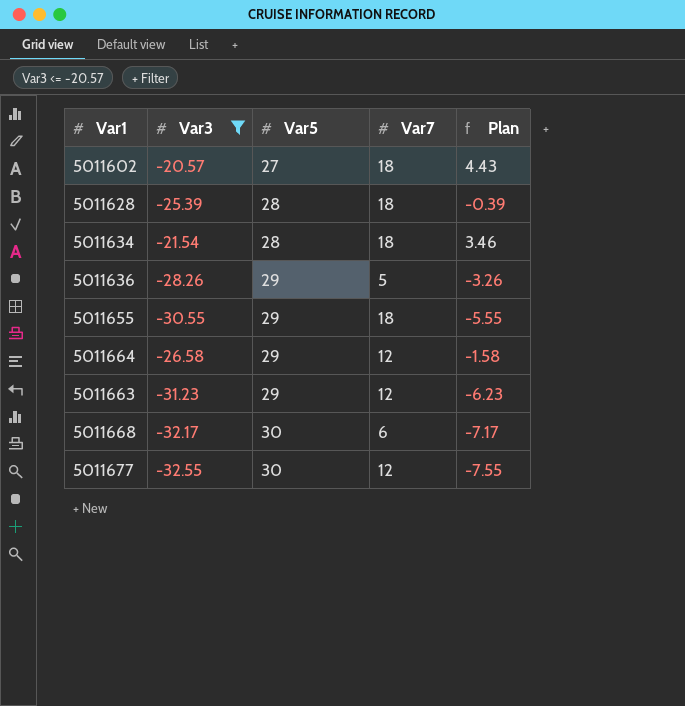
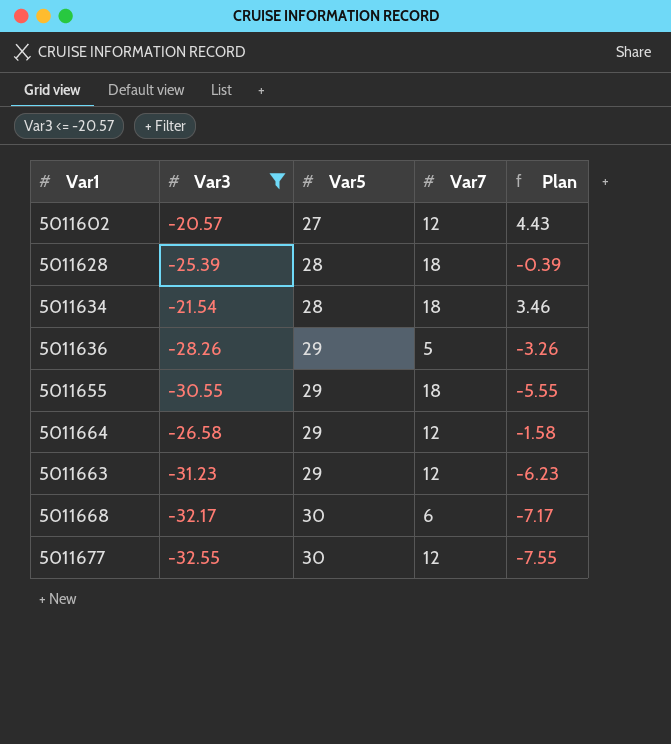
5011602 | Var7: 18 -> 12

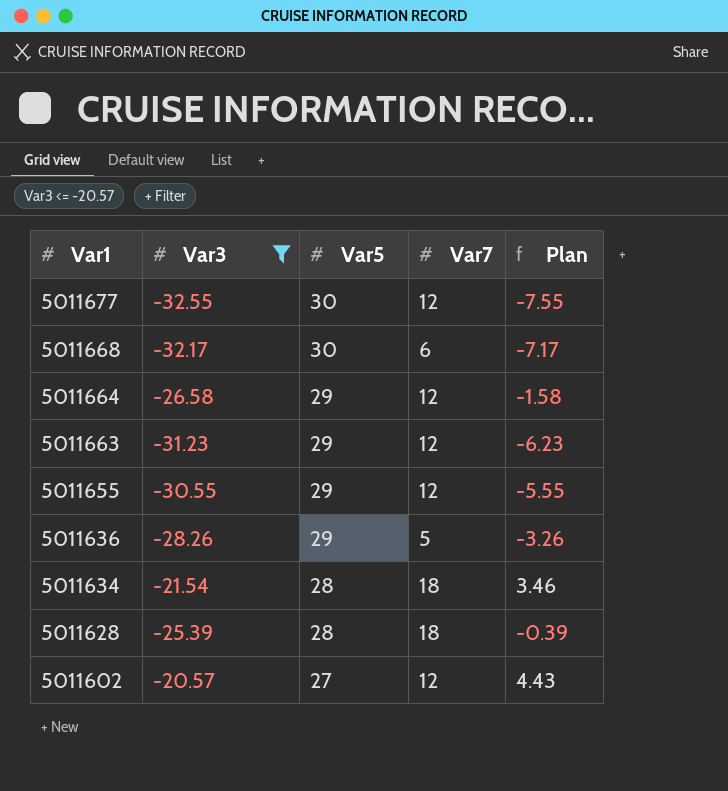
row order: Var5 ascending -> Var1 descending
5011655 | Var7: 18 -> 12

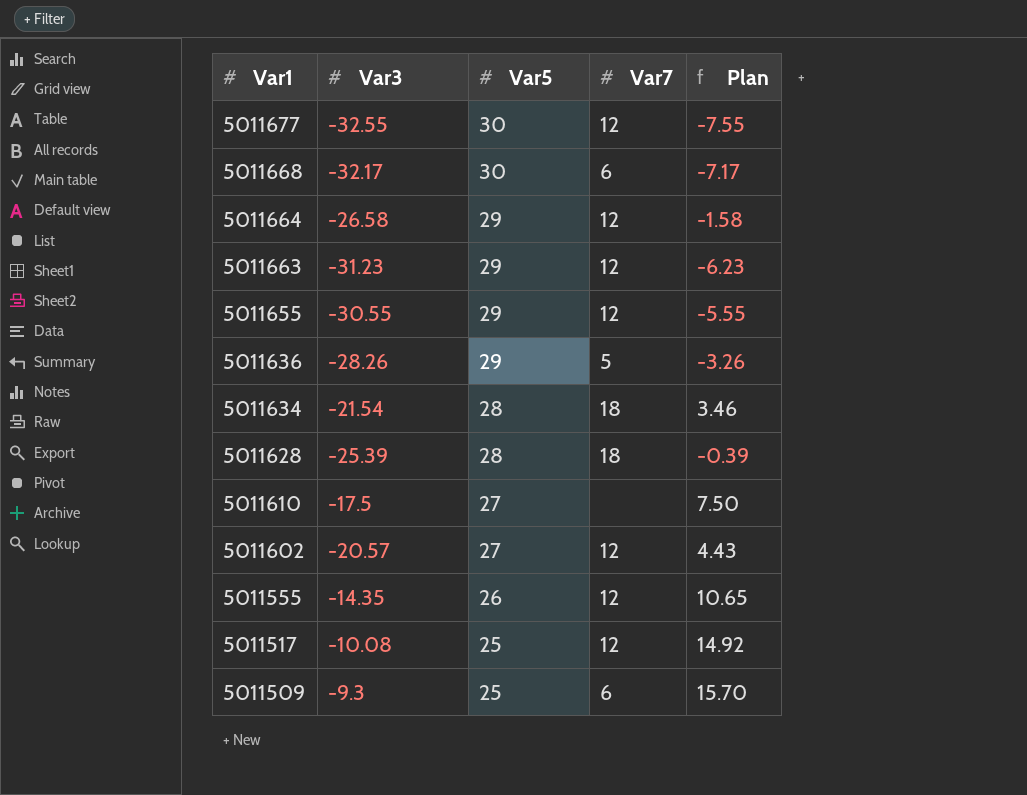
filter: Var3 <= -20.57 -> none

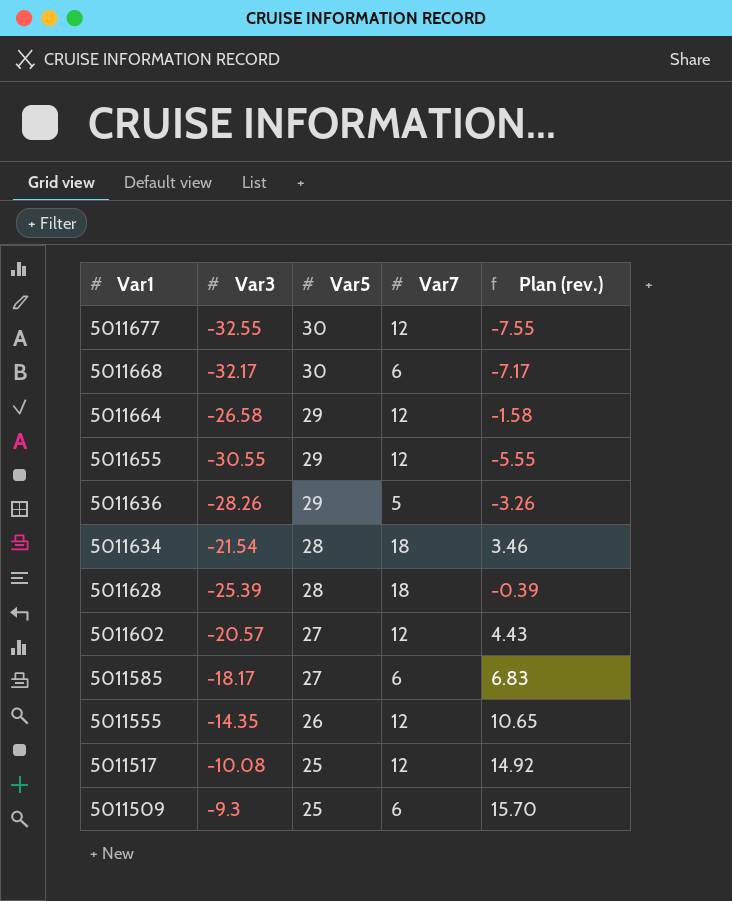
column name: Plan -> Plan (rev.)
row 5011663: -31.23 | 29 | 12 | -6.23 -> none
row 5011610: -17.5 | 27 | none | 7.50 -> none
row 5011585: none -> -18.17 | 27 | 6 | 6.83

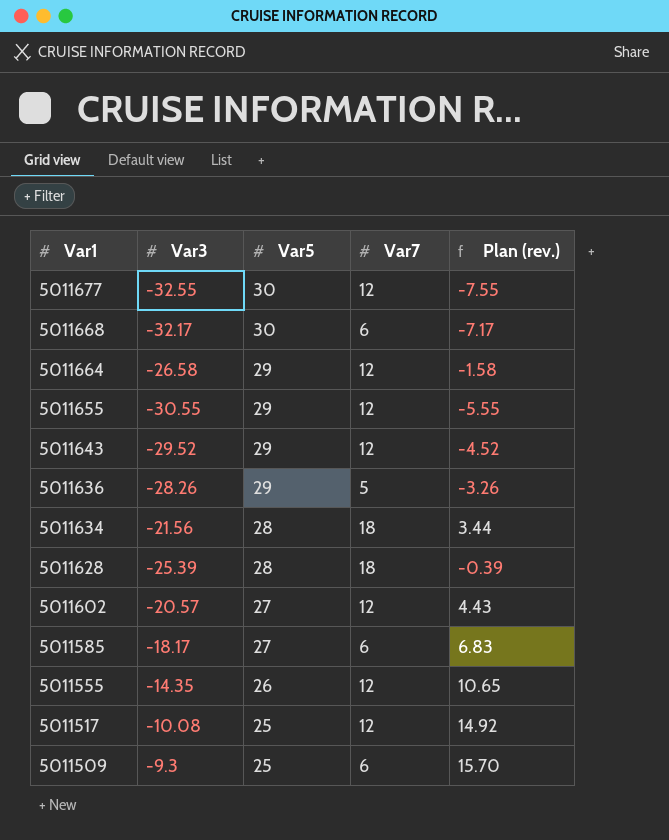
row 5011643: none -> -29.52 | 29 | 12 | -4.52
5011634 | Var3: -21.54 -> -21.56
5011634 | Plan (rev.): 3.46 -> 3.44

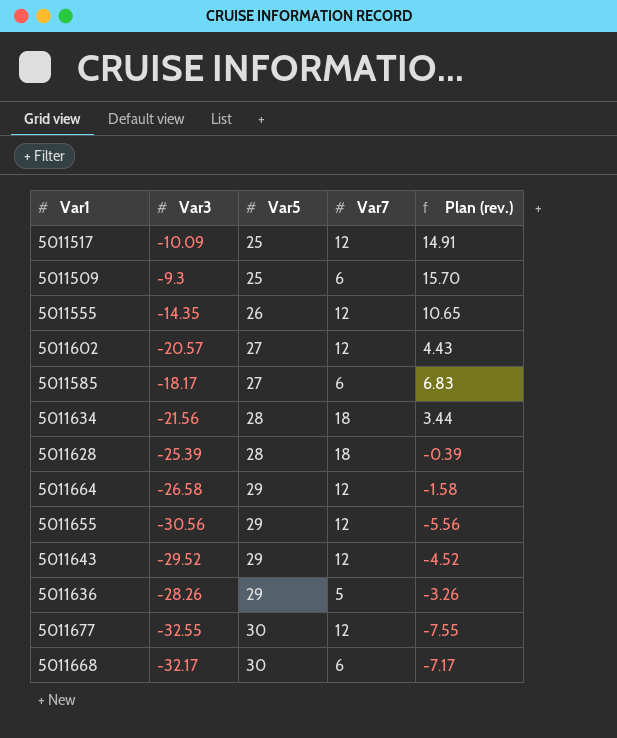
row order: Var1 descending -> Var5 ascending
5011517 | Var3: -10.08 -> -10.09
5011517 | Plan (rev.): 14.92 -> 14.91
5011655 | Var3: -30.55 -> -30.56
5011655 | Plan (rev.): -5.55 -> -5.56

